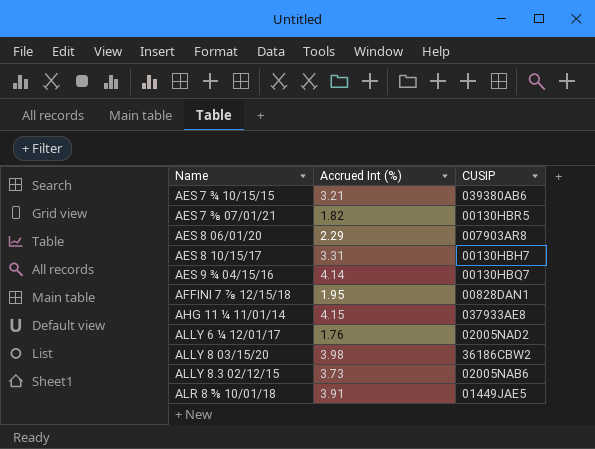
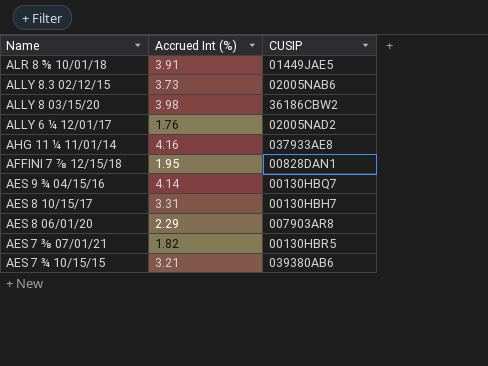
row order: Name ascending -> Name descending
AHG 11 ¼ 11/01/14 | Accrued Int (%): 4.15 -> 4.16

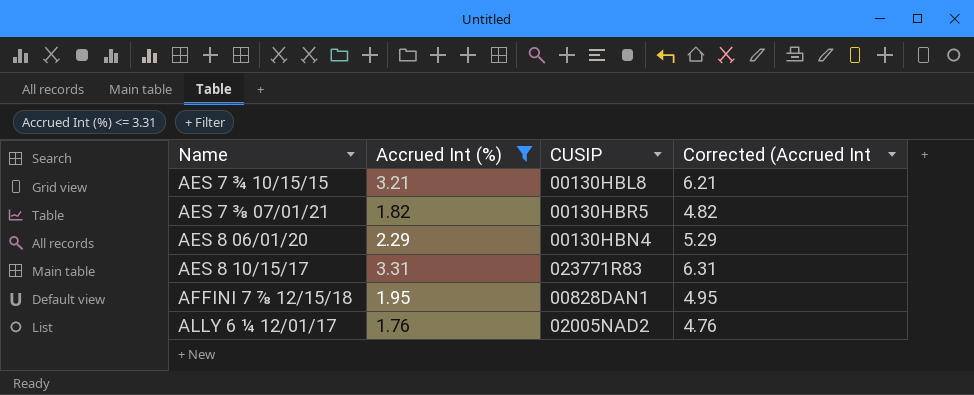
filter: none -> Accrued Int (%) <= 3.31
row order: Name descending -> Name ascending
column Corrected (Accrued Int | formula: none -> [Accrued Int (%)] + 3
AES 7 ¾ 10/15/15 | CUSIP: 039380AB6 -> 00130HBL8
AES 8 06/01/20 | CUSIP: 007903AR8 -> 00130HBN4
AES 8 10/15/17 | CUSIP: 00130HBH7 -> 023771R83

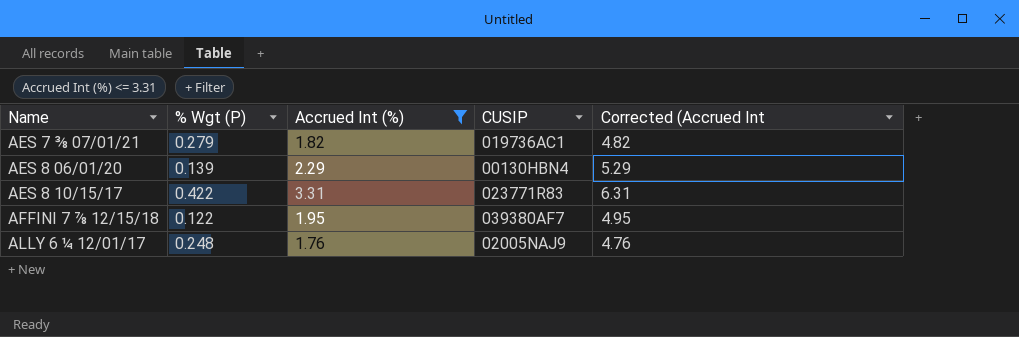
column % Wgt (P) | position: none -> 2
row AES 7 ¾ 10/15/15: 3.21 | 00130HBL8 | 6.21 -> none
AES 7 ⅜ 07/01/21 | CUSIP: 00130HBR5 -> 019736AC1
AFFINI 7 ⅞ 12/15/18 | CUSIP: 00828DAN1 -> 039380AF7
ALLY 6 ¼ 12/01/17 | CUSIP: 02005NAD2 -> 02005NAJ9

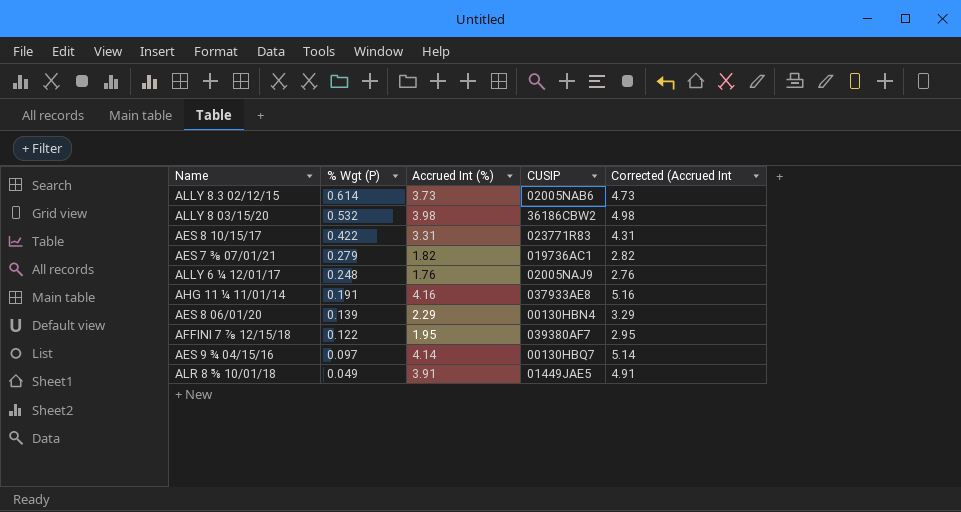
filter: Accrued Int (%) <= 3.31 -> none
row order: Name ascending -> % Wgt (P) descending
column Corrected (Accrued Int | formula: [Accrued Int (%)] + 3 -> [Accrued Int (%)] + 1

